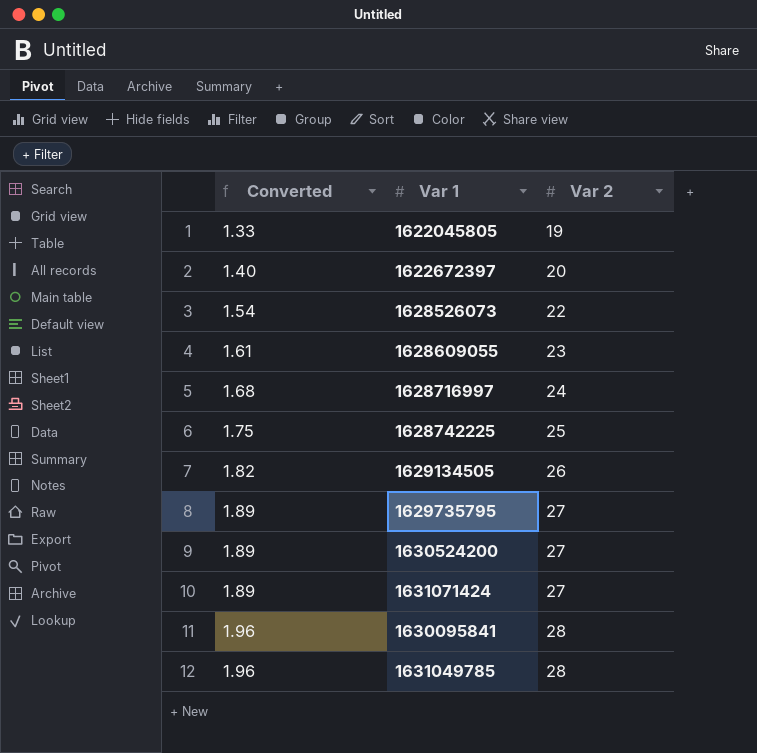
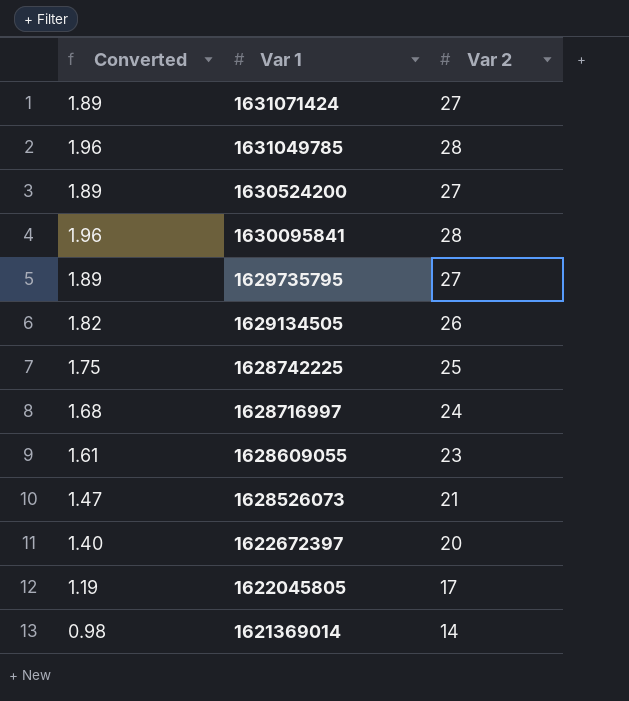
row order: Converted ascending -> Var 1 descending
1628526073 | Converted: 1.54 -> 1.47
1628526073 | Var 2: 22 -> 21
1622045805 | Converted: 1.33 -> 1.19
1622045805 | Var 2: 19 -> 17
row 1621369014: none -> 0.98 | 14

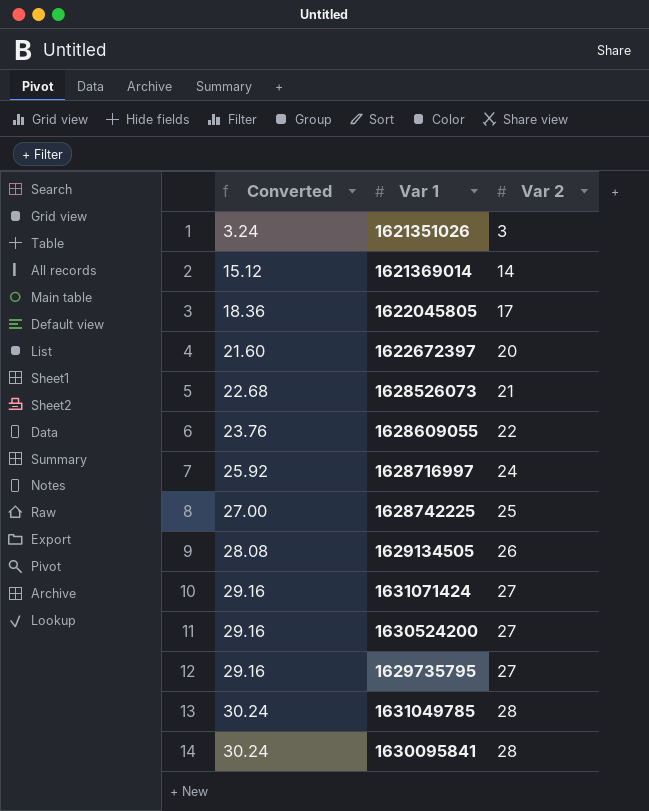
row order: Var 1 descending -> Converted ascending
column Converted | formula: [Var 2] * 0.07 -> [Var 2] * 1.08
row 1621351026: none -> 3.24 | 3
1628609055 | Var 2: 23 -> 22

